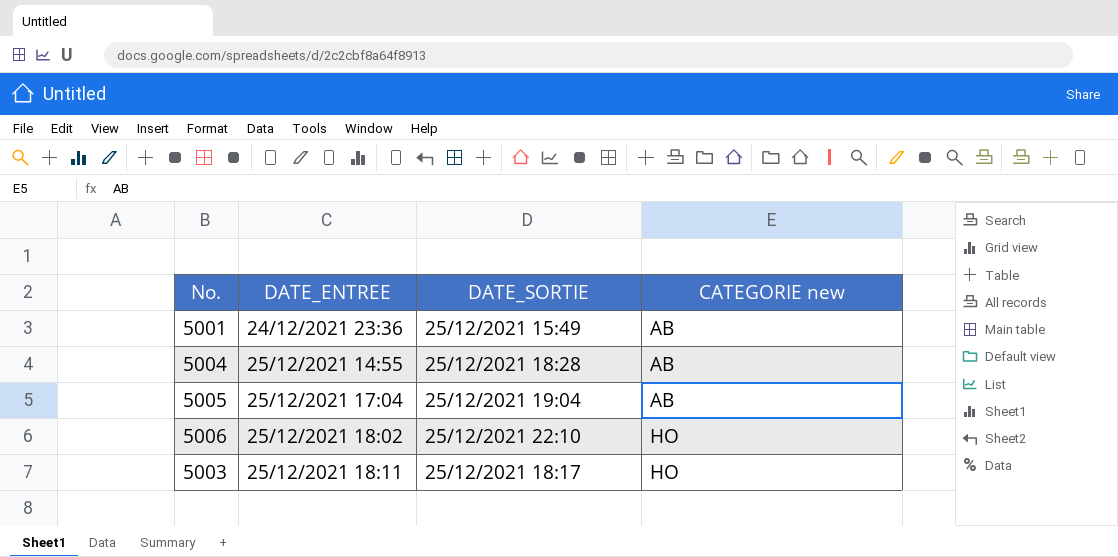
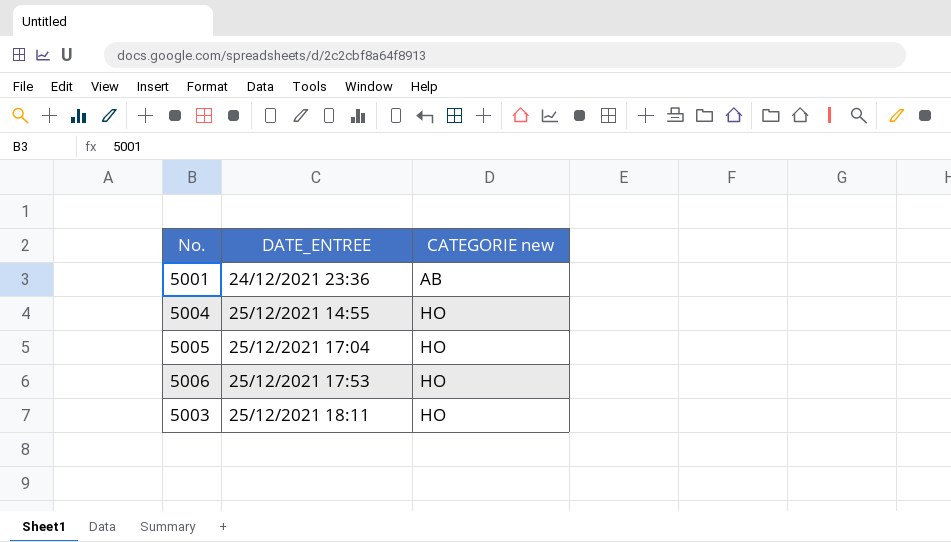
column DATE_SORTIE | position: 3 -> none
5004 | CATEGORIE new: AB -> HO
5005 | CATEGORIE new: AB -> HO
5006 | DATE_ENTREE: 25/12/2021 18:02 -> 25/12/2021 17:53

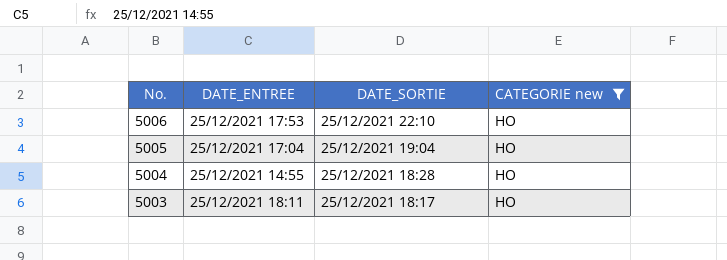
filter: none -> CATEGORIE new = HO
row order: DATE_ENTREE ascending -> No. descending
column DATE_SORTIE | position: none -> 3

